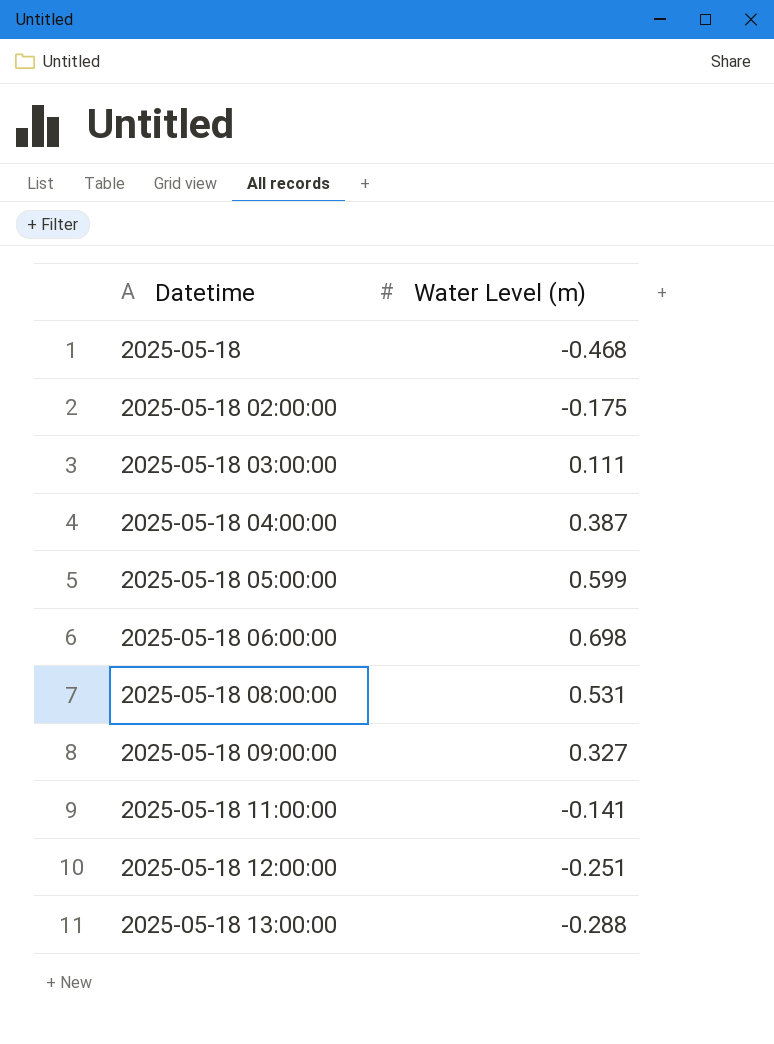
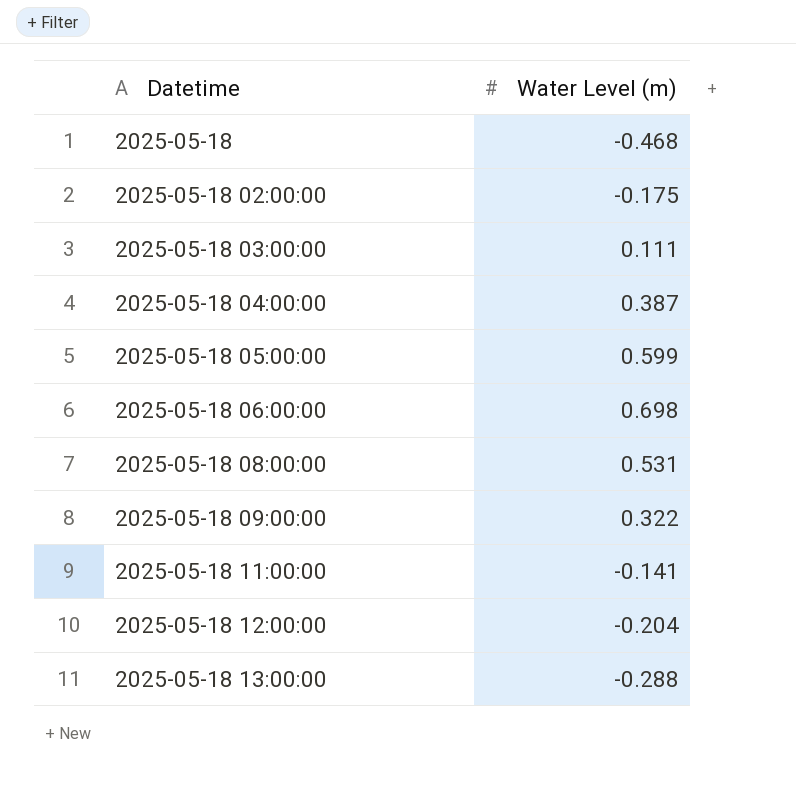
2025-05-18 09:00:00 | Water Level (m): 0.327 -> 0.322
2025-05-18 12:00:00 | Water Level (m): -0.251 -> -0.204

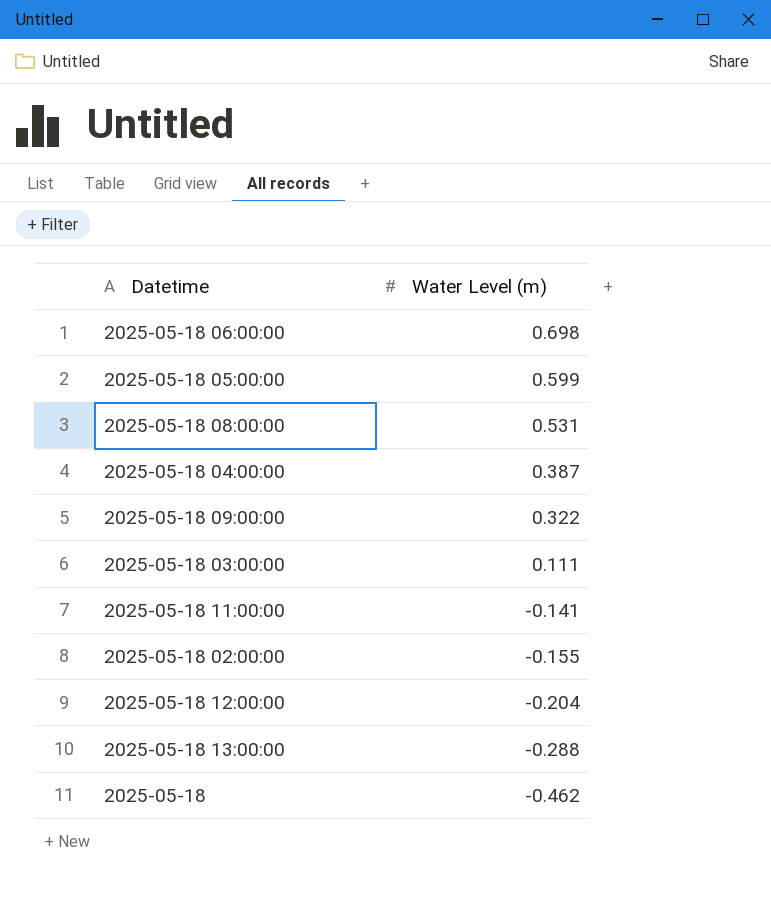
row order: Datetime ascending -> Water Level (m) descending
2025-05-18 02:00:00 | Water Level (m): -0.175 -> -0.155
2025-05-18 | Water Level (m): -0.468 -> -0.462

